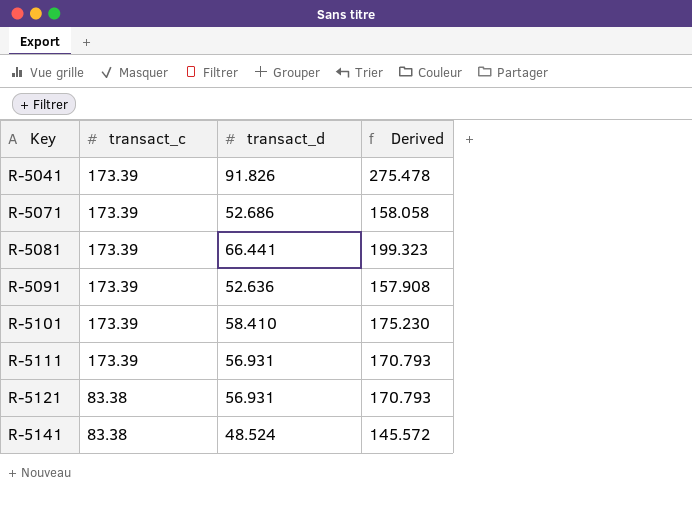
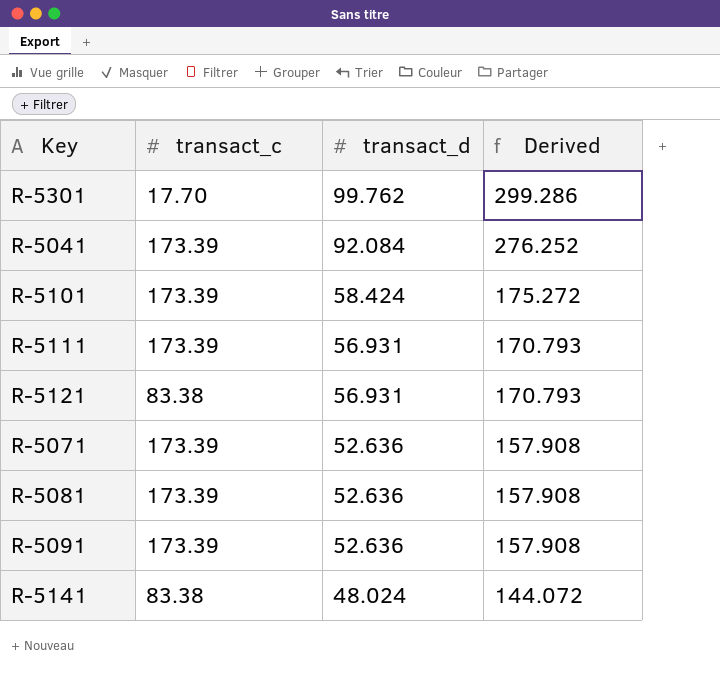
row order: Key ascending -> transact_d descending
row R-5301: none -> 17.70 | 99.762 | 299.286
R-5041 | transact_d: 91.826 -> 92.084
R-5041 | Derived: 275.478 -> 276.252
R-5101 | transact_d: 58.410 -> 58.424
R-5101 | Derived: 175.230 -> 175.272
R-5071 | transact_d: 52.686 -> 52.636
R-5071 | Derived: 158.058 -> 157.908
R-5081 | transact_d: 66.441 -> 52.636
R-5081 | Derived: 199.323 -> 157.908
R-5141 | transact_d: 48.524 -> 48.024
R-5141 | Derived: 145.572 -> 144.072

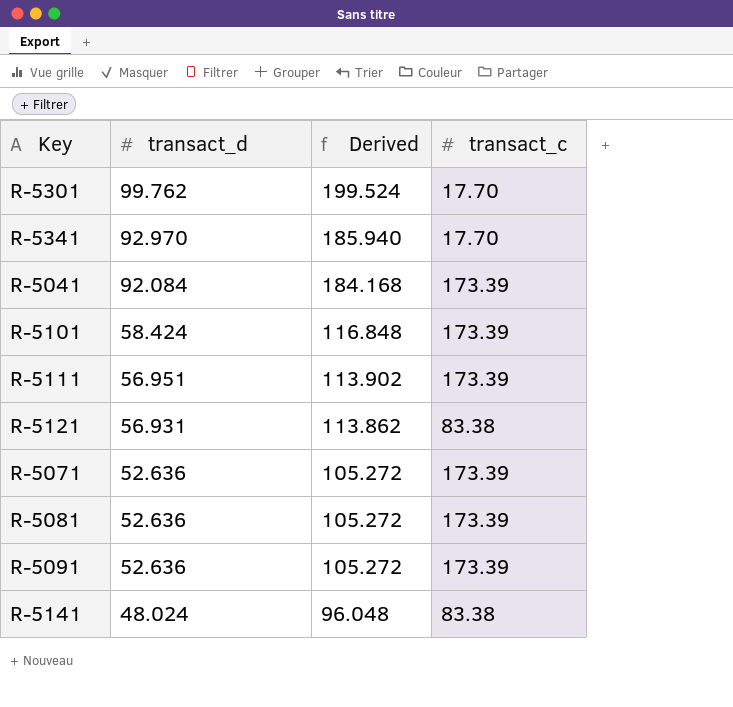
column Derived | formula: [transact_d] * 3 -> [transact_d] * 2
column transact_c | position: 2 -> 4
row R-5341: none -> 92.970 | 185.940 | 17.70
R-5111 | transact_d: 56.931 -> 56.951

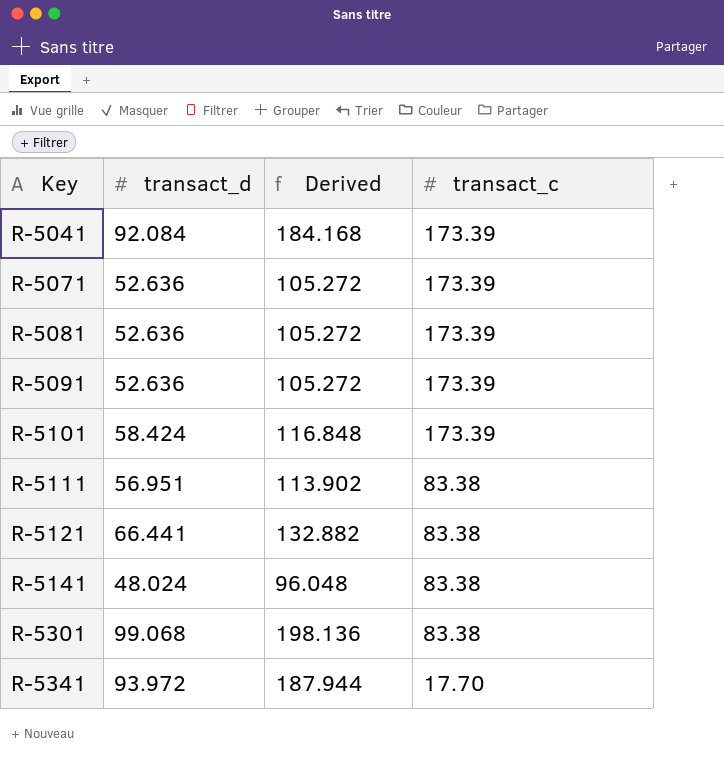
row order: transact_d descending -> Key ascending
R-5111 | transact_c: 173.39 -> 83.38
R-5121 | transact_d: 56.931 -> 66.441
R-5121 | Derived: 113.862 -> 132.882
R-5301 | transact_d: 99.762 -> 99.068
R-5301 | Derived: 199.524 -> 198.136
R-5301 | transact_c: 17.70 -> 83.38
R-5341 | transact_d: 92.970 -> 93.972
R-5341 | Derived: 185.940 -> 187.944

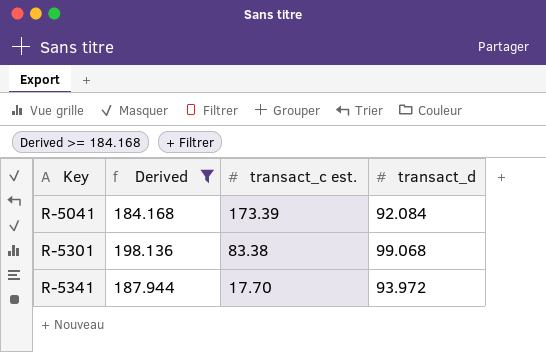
filter: none -> Derived >= 184.168
column name: transact_c -> transact_c est.
column transact_d | position: 2 -> 4

